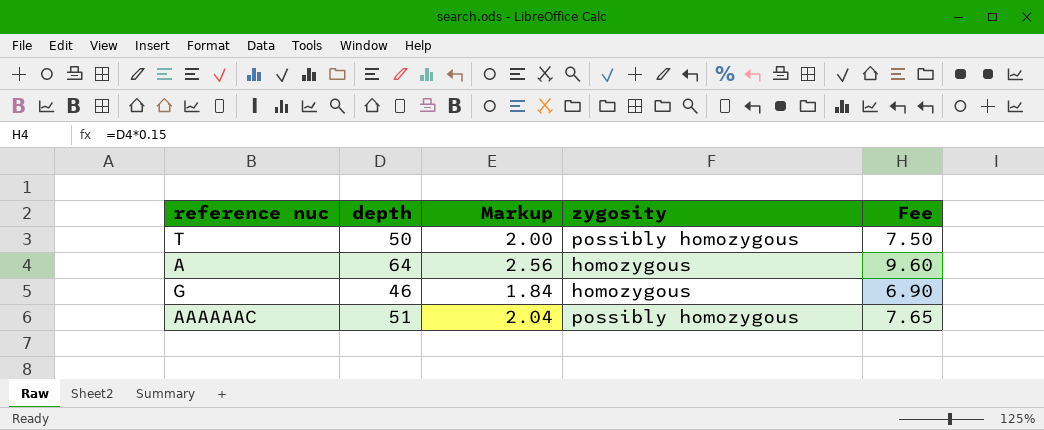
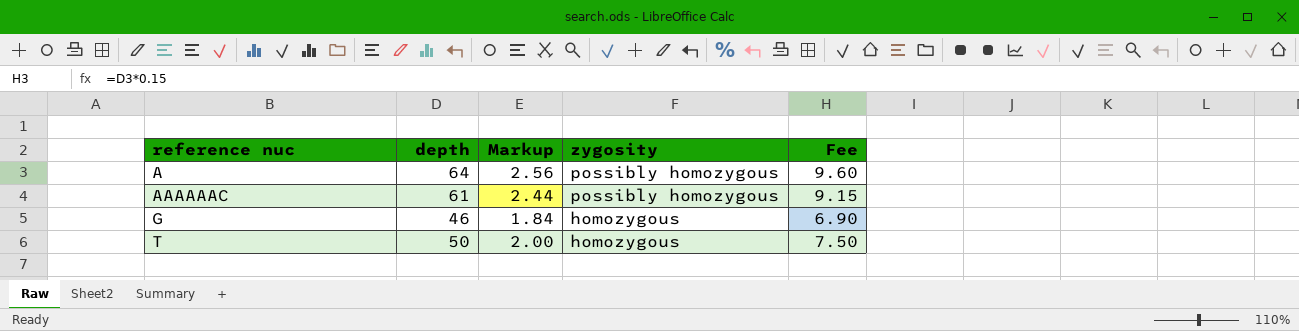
row order: none -> reference nuc ascending
A | zygosity: homozygous -> possibly homozygous
AAAAAAC | depth: 51 -> 61
AAAAAAC | Markup: 2.04 -> 2.44
AAAAAAC | Fee: 7.65 -> 9.15
T | zygosity: possibly homozygous -> homozygous

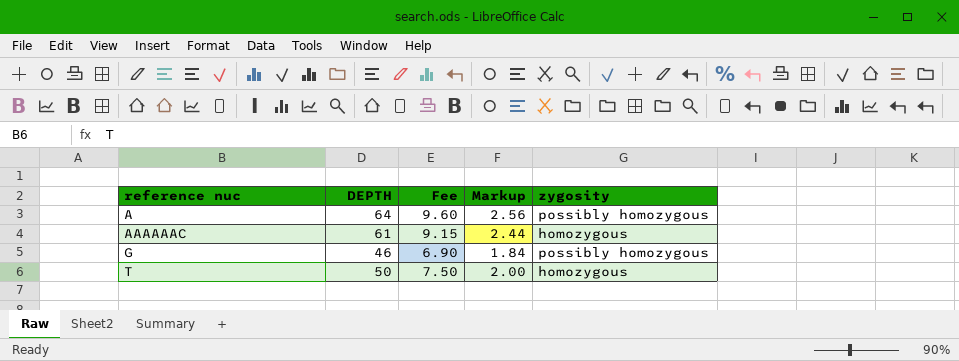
column name: depth -> DEPTH
column Fee | position: 5 -> 3
AAAAAAC | zygosity: possibly homozygous -> homozygous
G | zygosity: homozygous -> possibly homozygous

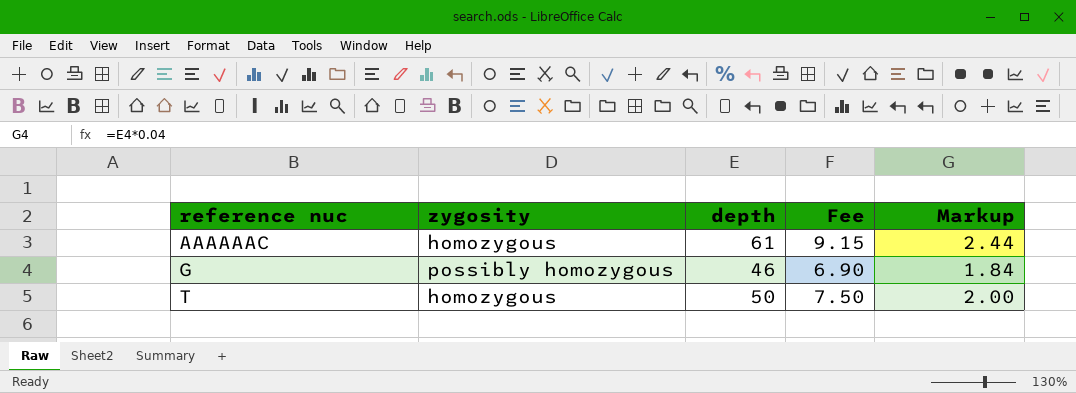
column zygosity | position: 5 -> 2
column name: DEPTH -> depth
row A: 64 | 9.60 | 2.56 | possibly homozygous -> none

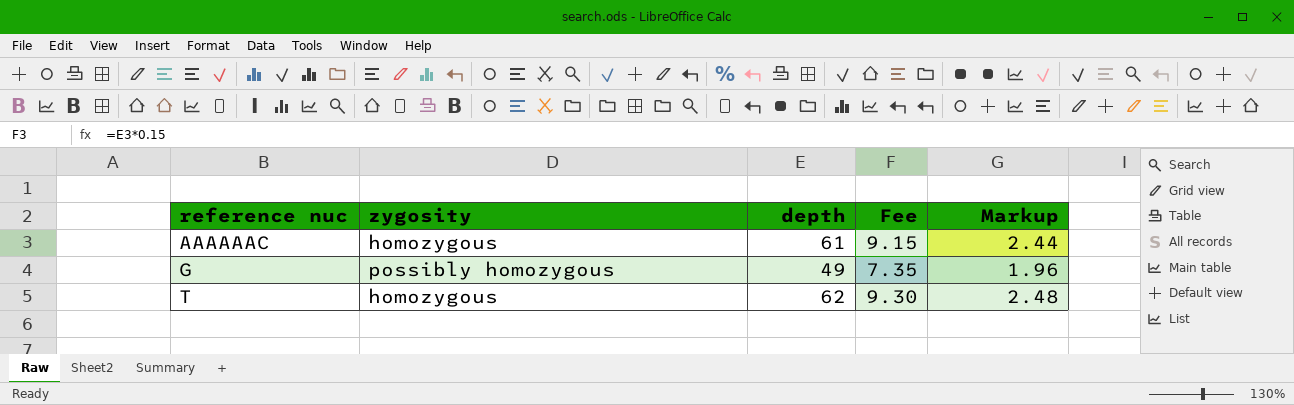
G | depth: 46 -> 49
G | Fee: 6.90 -> 7.35
G | Markup: 1.84 -> 1.96
T | depth: 50 -> 62
T | Fee: 7.50 -> 9.30
T | Markup: 2.00 -> 2.48

